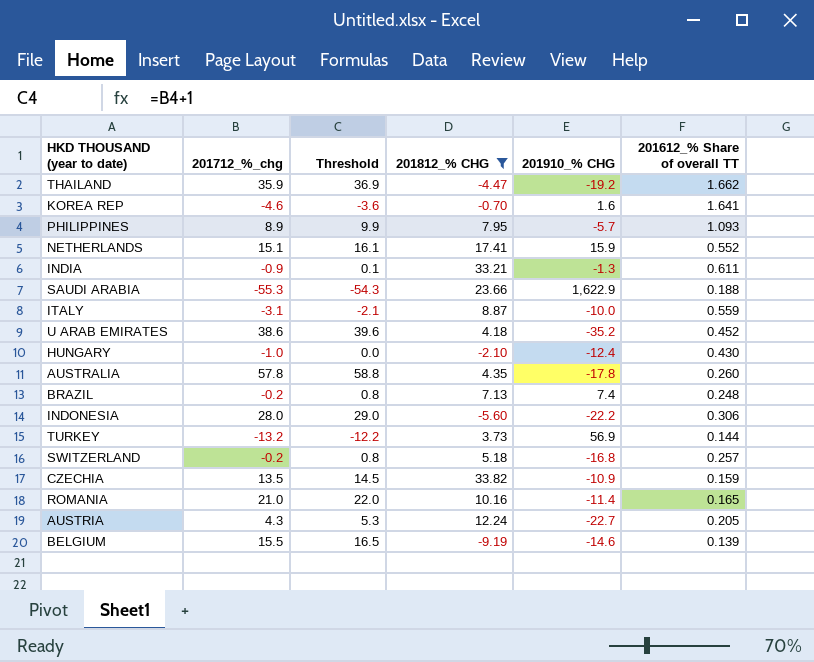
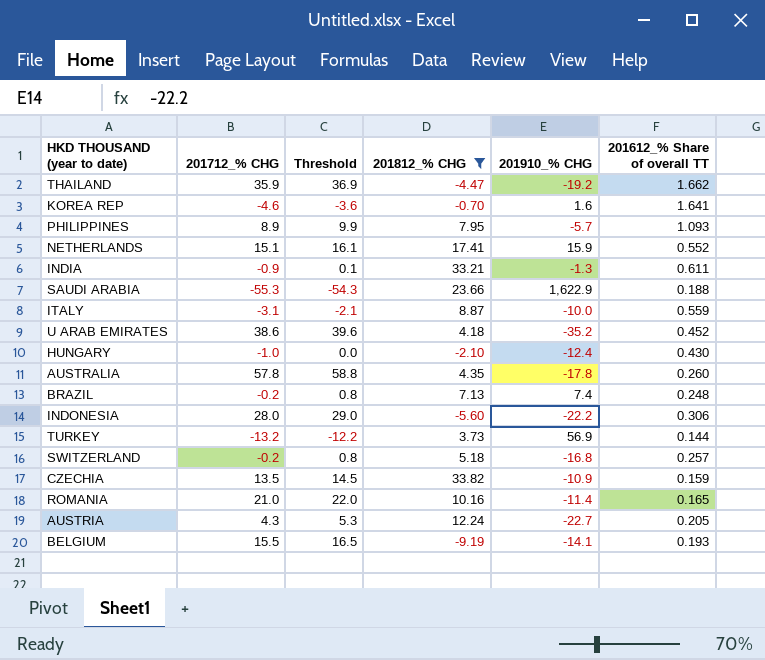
column name: 201712_%_chg -> 201712_% CHG
BELGIUM | 201910_% CHG: -14.6 -> -14.1
BELGIUM | 201612_% Share of overall TT: 0.139 -> 0.193

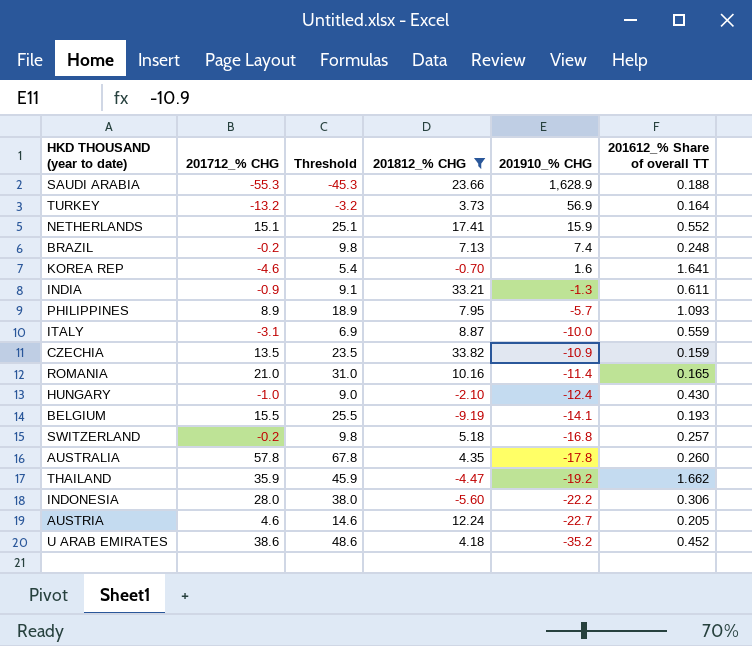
row order: none -> 201910_% CHG descending
column Threshold | formula: [201712_% CHG] + 1 -> [201712_% CHG] + 10
SAUDI ARABIA | 201910_% CHG: 1,622.9 -> 1,628.9
TURKEY | 201612_% Share of overall TT: 0.144 -> 0.164
AUSTRIA | 201712_% CHG: 4.3 -> 4.6

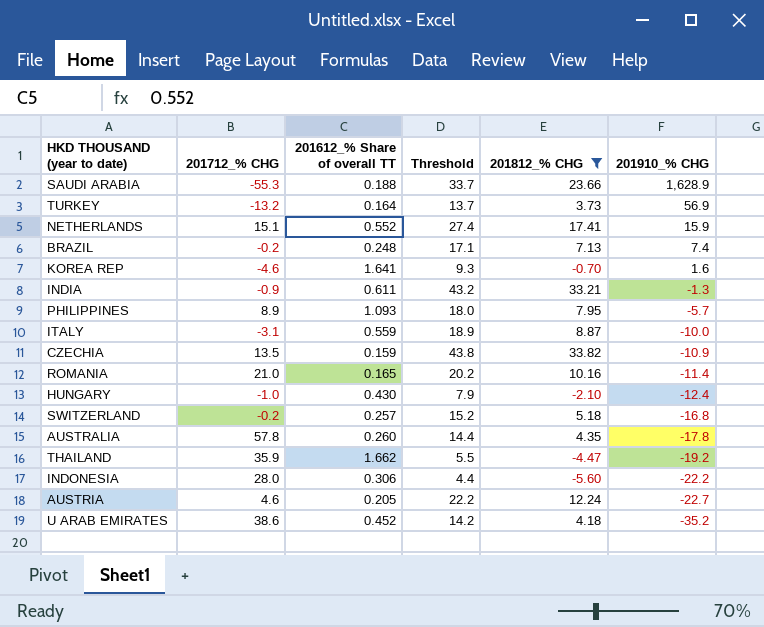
column 201612_% Share of overall TT | position: 6 -> 3
column Threshold | formula: [201712_% CHG] + 10 -> [201812_% CHG] + 10
row BELGIUM: 15.5 | 25.5 | -9.19 | -14.1 | 0.193 -> none

